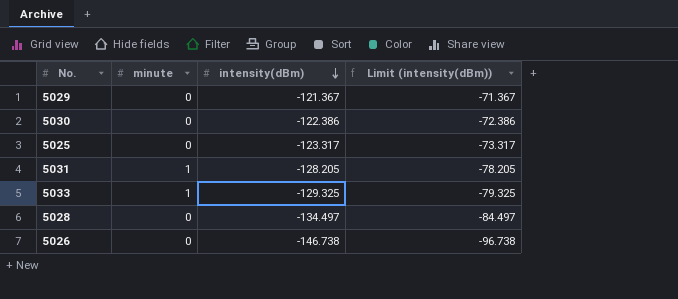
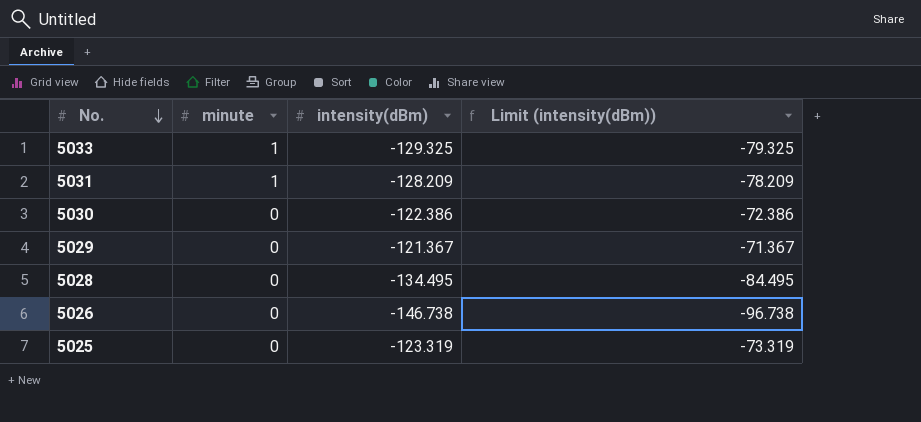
row order: intensity(dBm) descending -> No. descending
5031 | intensity(dBm): -128.205 -> -128.209
5031 | Limit (intensity(dBm)): -78.205 -> -78.209
5028 | intensity(dBm): -134.497 -> -134.495
5028 | Limit (intensity(dBm)): -84.497 -> -84.495
5025 | intensity(dBm): -123.317 -> -123.319
5025 | Limit (intensity(dBm)): -73.317 -> -73.319

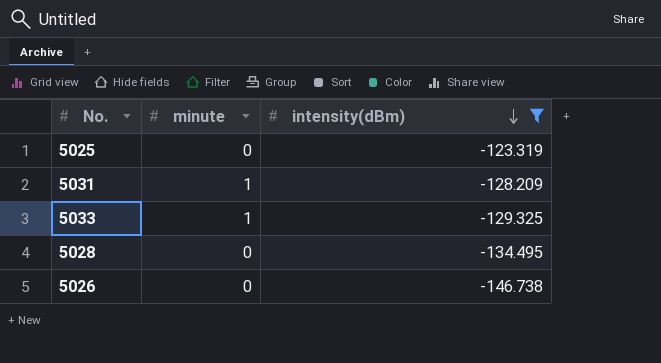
filter: none -> intensity(dBm) <= -123.319
row order: No. descending -> intensity(dBm) descending
column Limit (intensity(dBm)) | formula: [intensity(dBm)] + 50 -> none

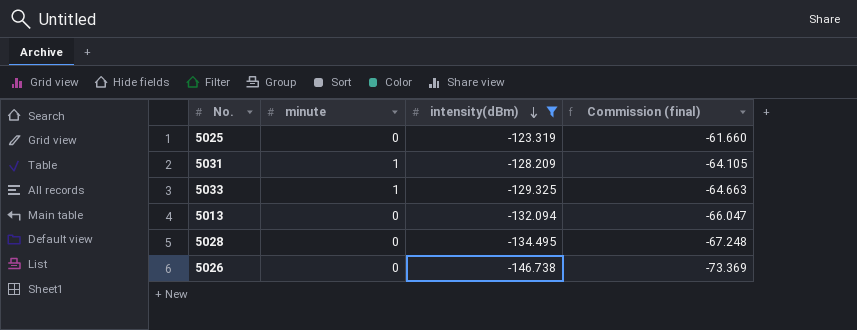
column Commission (final) | formula: none -> [intensity(dBm)] * 0.5
row 5013: none -> 0 | -132.094 | -66.047

